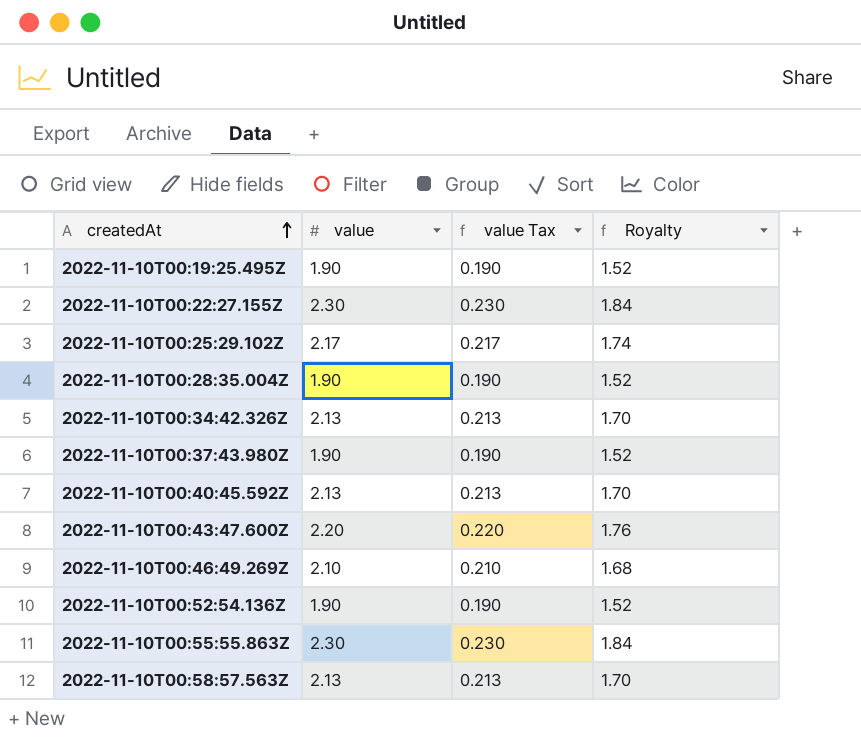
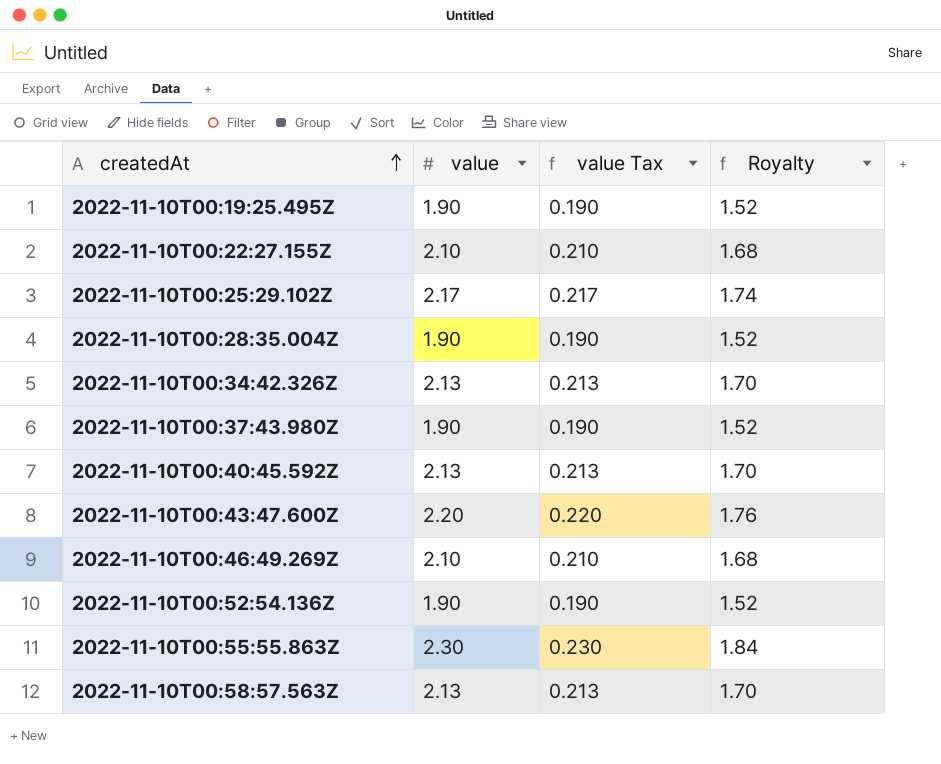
2022-11-10T00:22:27.155Z | value: 2.30 -> 2.10
2022-11-10T00:22:27.155Z | value Tax: 0.230 -> 0.210
2022-11-10T00:22:27.155Z | Royalty: 1.84 -> 1.68

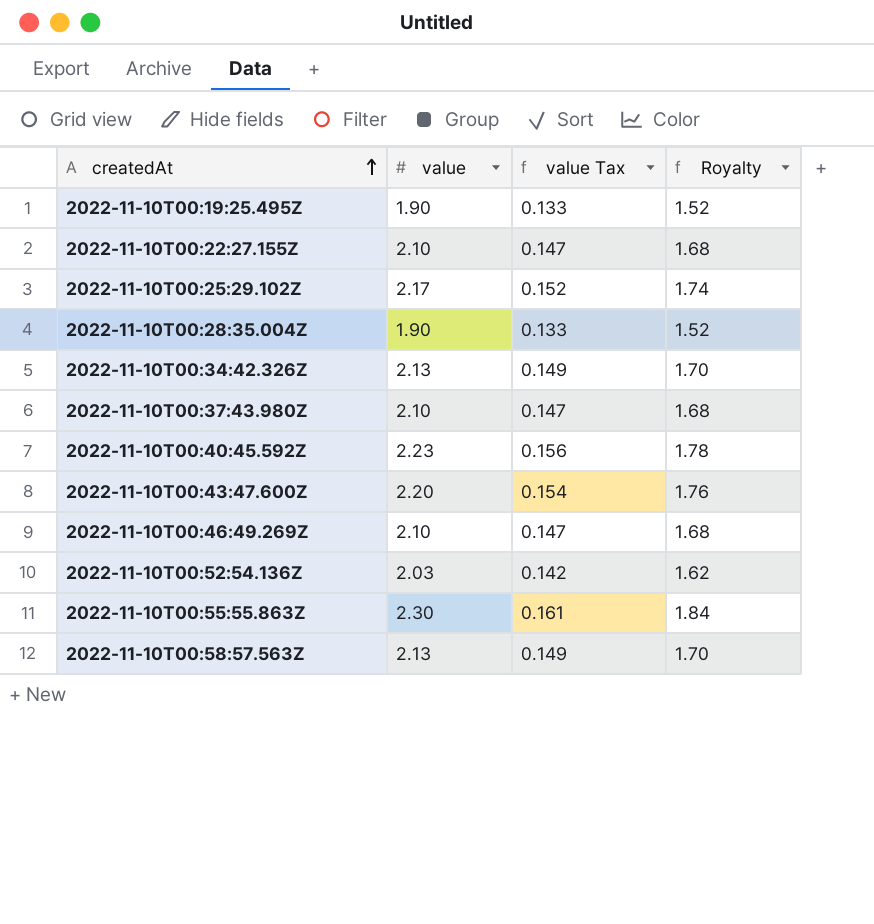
column value Tax | formula: [value] * 0.1 -> [value] * 0.07
2022-11-10T00:37:43.980Z | value: 1.90 -> 2.10
2022-11-10T00:37:43.980Z | Royalty: 1.52 -> 1.68
2022-11-10T00:40:45.592Z | value: 2.13 -> 2.23
2022-11-10T00:40:45.592Z | Royalty: 1.70 -> 1.78
2022-11-10T00:52:54.136Z | value: 1.90 -> 2.03
2022-11-10T00:52:54.136Z | Royalty: 1.52 -> 1.62

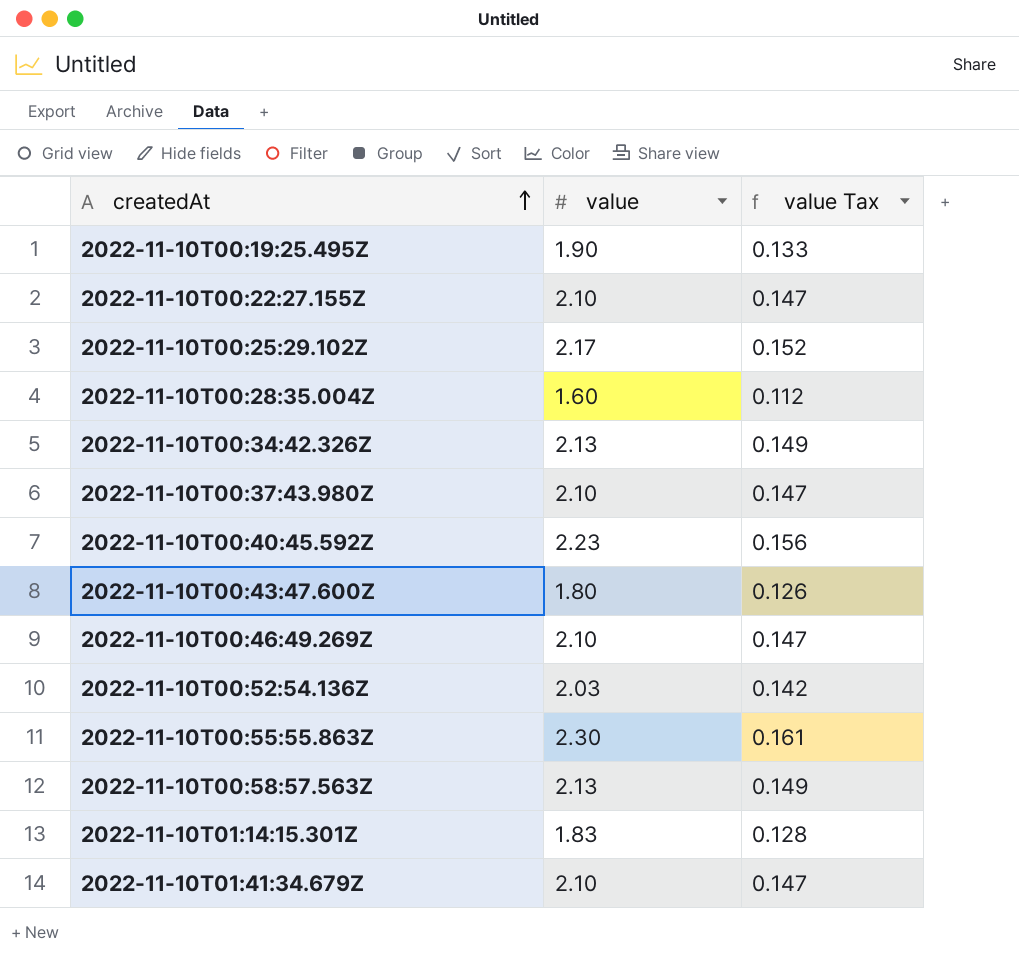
column Royalty | formula: [value] * 0.8 -> none
2022-11-10T00:28:35.004Z | value: 1.90 -> 1.60
2022-11-10T00:28:35.004Z | value Tax: 0.133 -> 0.112
2022-11-10T00:43:47.600Z | value: 2.20 -> 1.80
2022-11-10T00:43:47.600Z | value Tax: 0.154 -> 0.126
row 2022-11-10T01:14:15.301Z: none -> 1.83 | 0.128
row 2022-11-10T01:41:34.679Z: none -> 2.10 | 0.147

